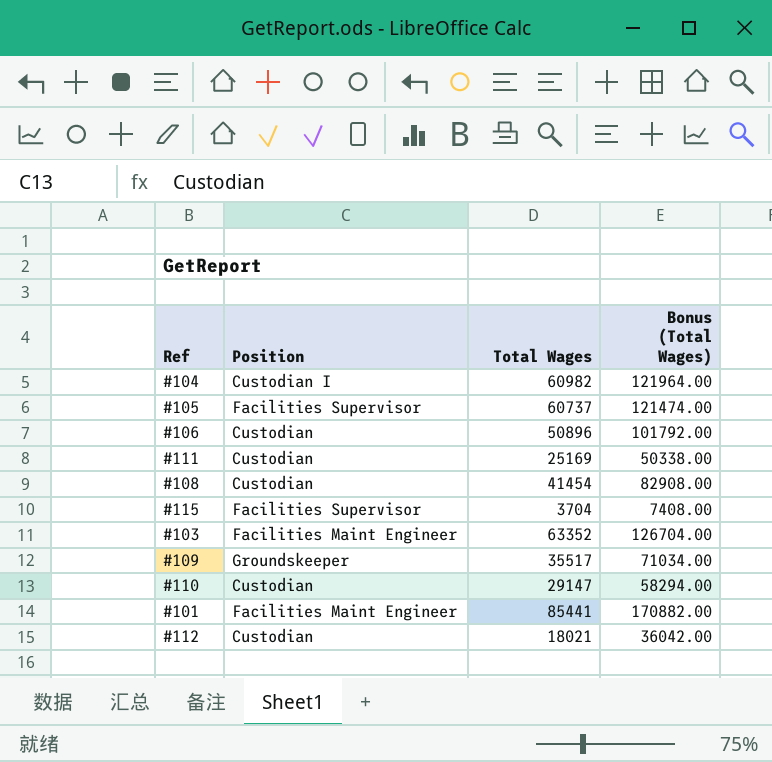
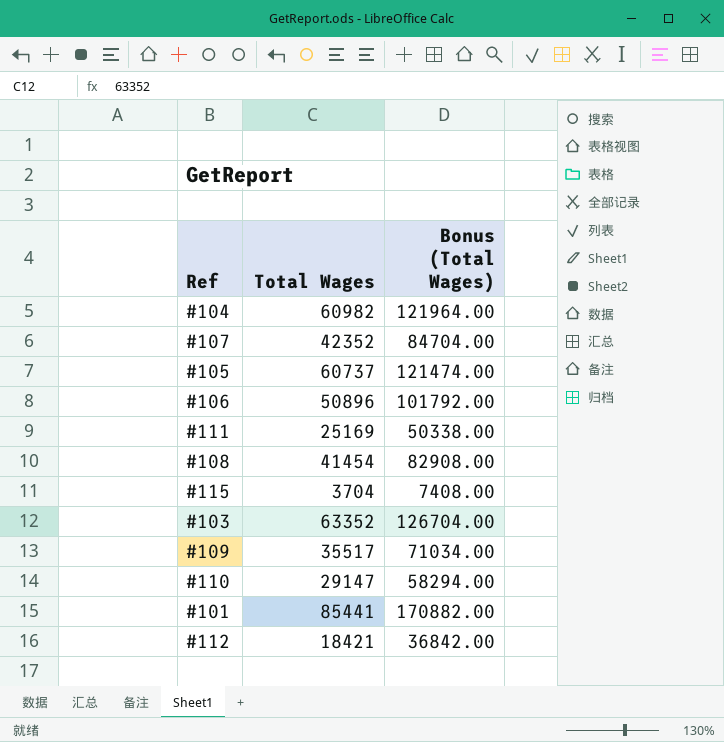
column Position | position: 2 -> none
row #107: none -> 42352 | 84704.00
#112 | Total Wages: 18021 -> 18421
#112 | Bonus (Total Wages): 36042.00 -> 36842.00

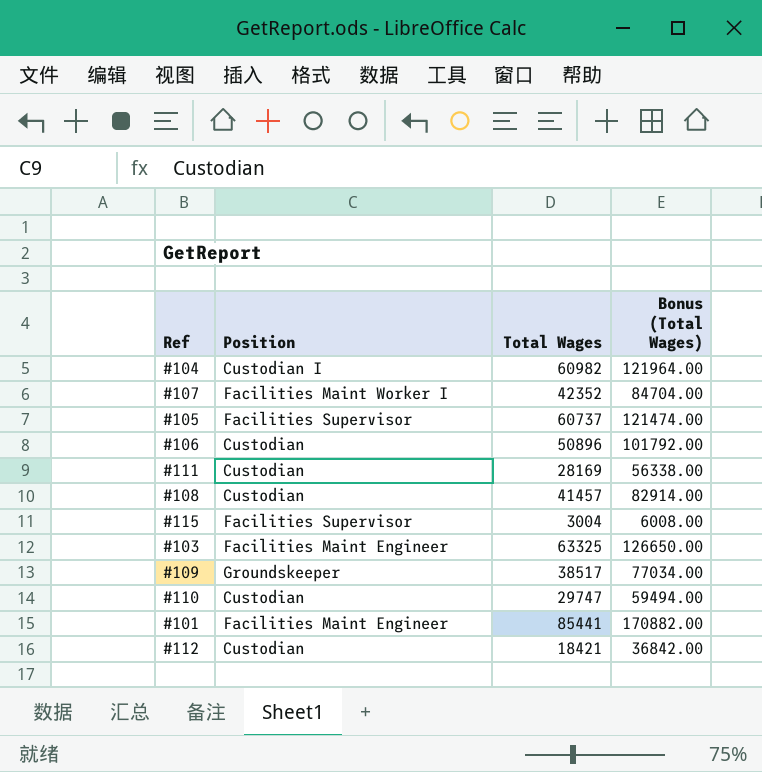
column Position | position: none -> 2
#111 | Total Wages: 25169 -> 28169
#111 | Bonus (Total Wages): 50338.00 -> 56338.00
#108 | Total Wages: 41454 -> 41457
#108 | Bonus (Total Wages): 82908.00 -> 82914.00
#115 | Total Wages: 3704 -> 3004
#115 | Bonus (Total Wages): 7408.00 -> 6008.00
#103 | Total Wages: 63352 -> 63325
#103 | Bonus (Total Wages): 126704.00 -> 126650.00
#109 | Total Wages: 35517 -> 38517
#109 | Bonus (Total Wages): 71034.00 -> 77034.00
#110 | Total Wages: 29147 -> 29747
#110 | Bonus (Total Wages): 58294.00 -> 59494.00

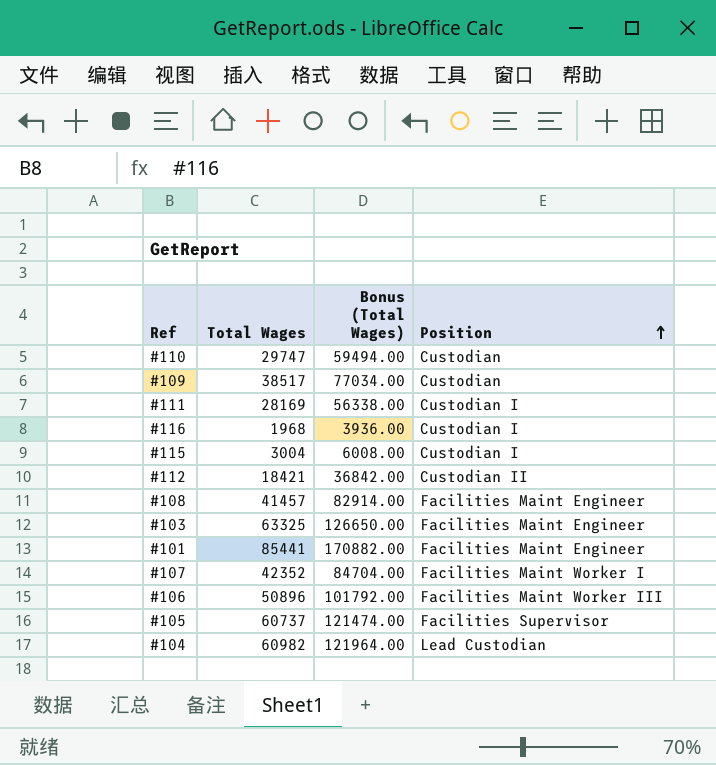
row order: none -> Position ascending
column Position | position: 2 -> 4
#109 | Position: Groundskeeper -> Custodian
#111 | Position: Custodian -> Custodian I
row #116: none -> 1968 | 3936.00 | Custodian I
#115 | Position: Facilities Supervisor -> Custodian I
#112 | Position: Custodian -> Custodian II
#108 | Position: Custodian -> Facilities Maint Engineer
#106 | Position: Custodian -> Facilities Maint Worker III
#104 | Position: Custodian I -> Lead Custodian

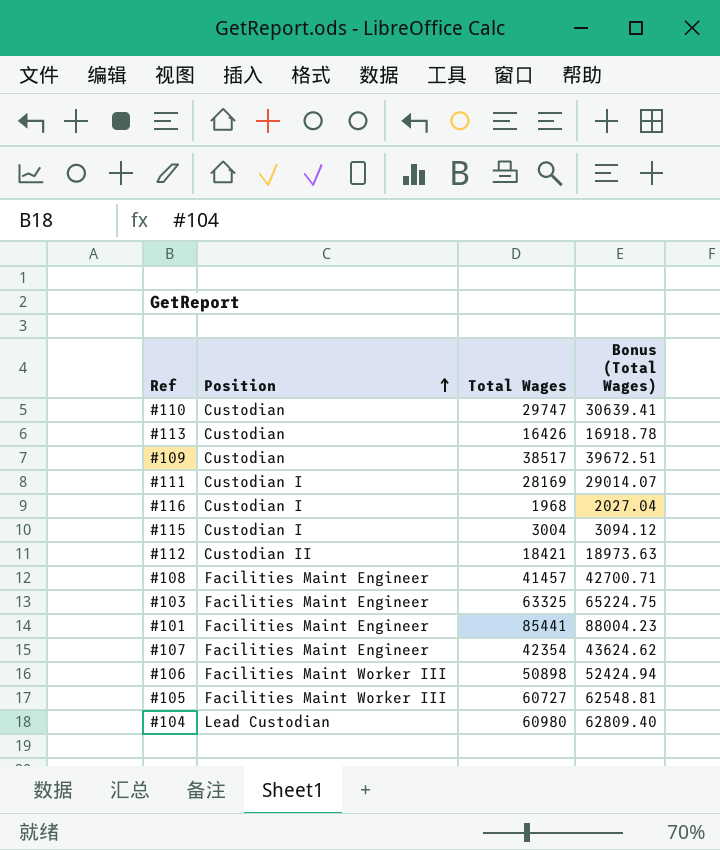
column Position | position: 4 -> 2
column Bonus (Total Wages) | formula: [Total Wages] * 2 -> [Total Wages] * 1.03
row #113: none -> Custodian | 16426 | 16918.78
#107 | Position: Facilities Maint Worker I -> Facilities Maint Engineer
#107 | Total Wages: 42352 -> 42354
#106 | Total Wages: 50896 -> 50898
#105 | Position: Facilities Supervisor -> Facilities Maint Worker III
#105 | Total Wages: 60737 -> 60727
#104 | Total Wages: 60982 -> 60980

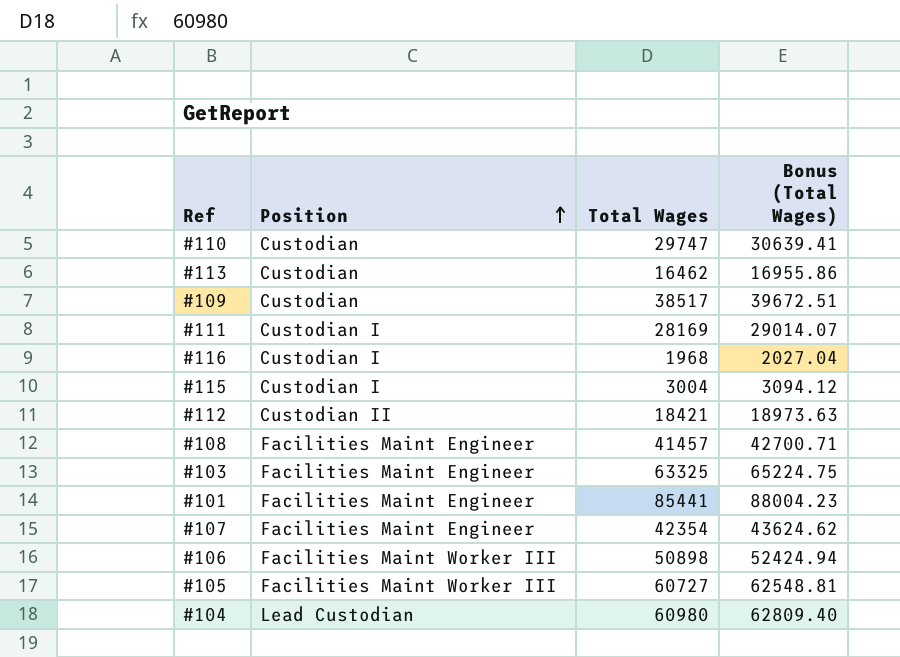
#113 | Total Wages: 16426 -> 16462
#113 | Bonus (Total Wages): 16918.78 -> 16955.86

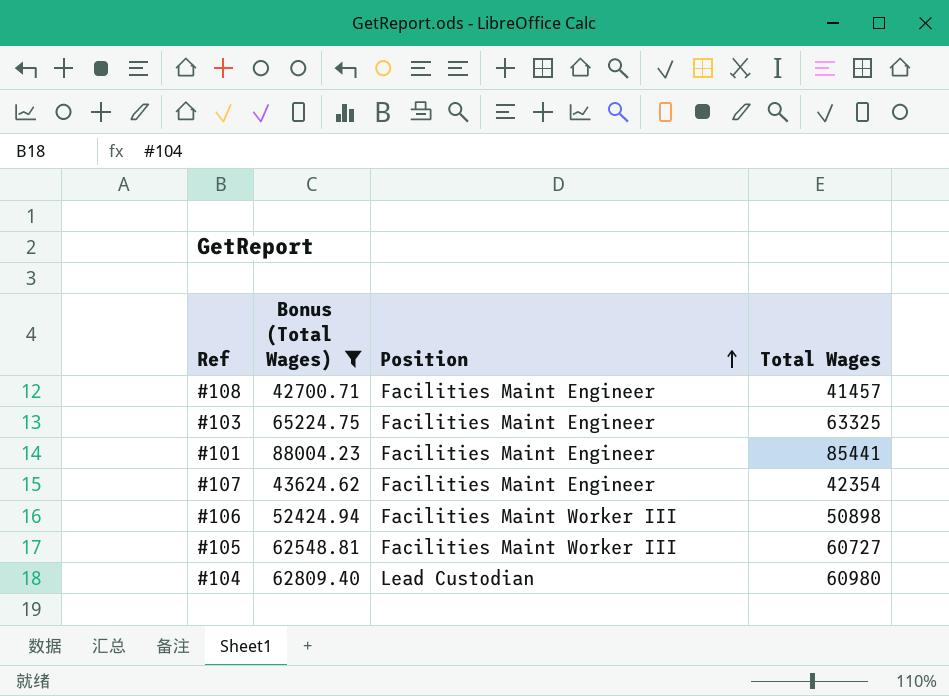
filter: none -> Bonus (Total Wages) >= 42700.71
column Bonus (Total Wages) | position: 4 -> 2

